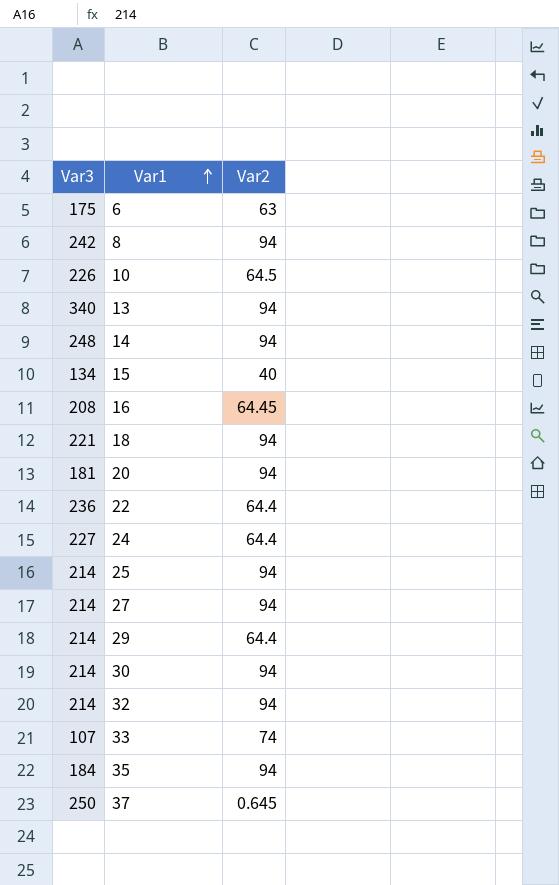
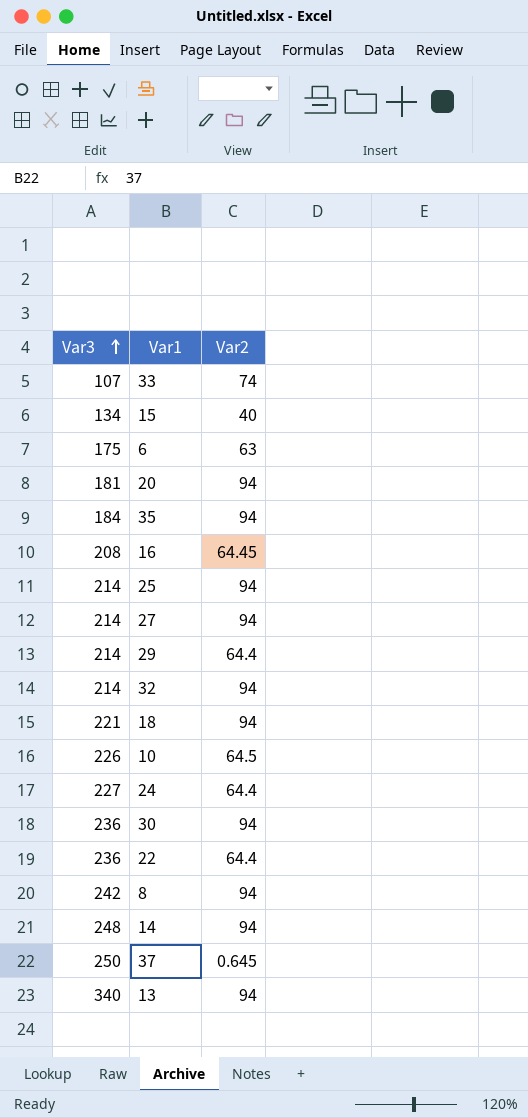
row order: Var1 ascending -> Var3 ascending
30 | Var3: 214 -> 236

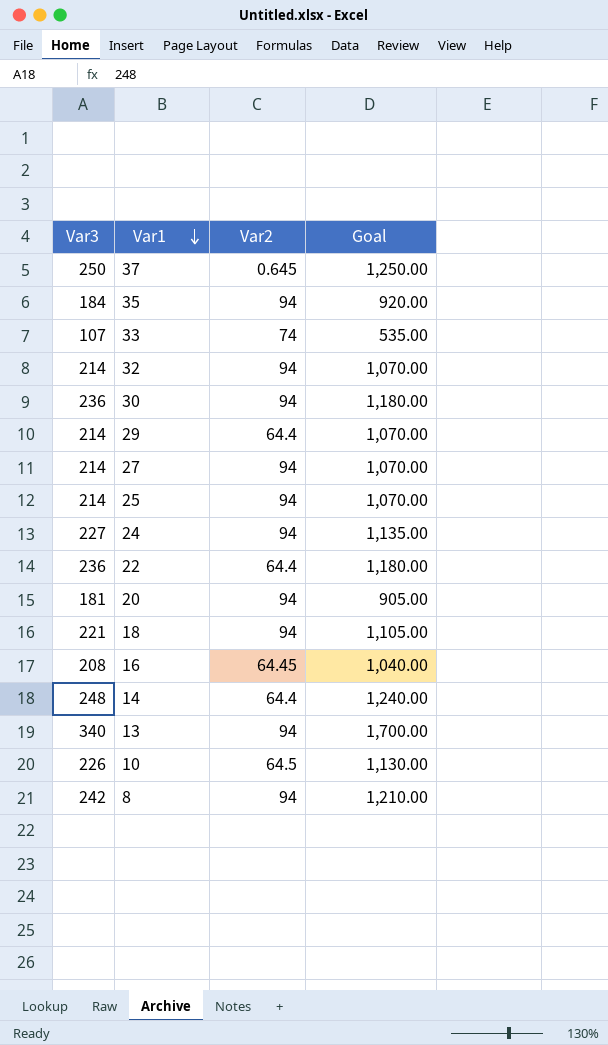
row order: Var3 ascending -> Var1 descending
column Goal | formula: none -> [Var3] * 5
row 15: 134 | 40 -> none
row 6: 175 | 63 -> none
24 | Var2: 64.4 -> 94
14 | Var2: 94 -> 64.4

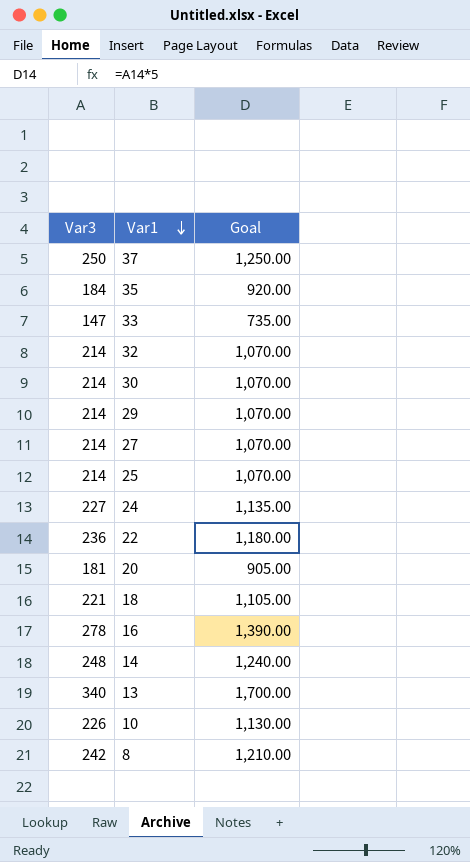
column Var2 | position: 3 -> none
33 | Var3: 107 -> 147
33 | Goal: 535.00 -> 735.00
30 | Var3: 236 -> 214
30 | Goal: 1,180.00 -> 1,070.00
16 | Var3: 208 -> 278
16 | Goal: 1,040.00 -> 1,390.00

